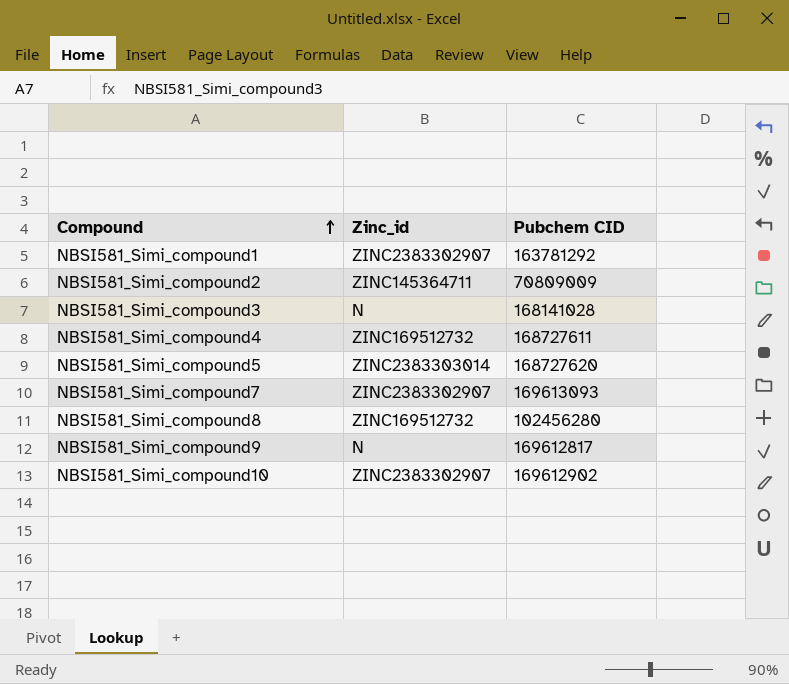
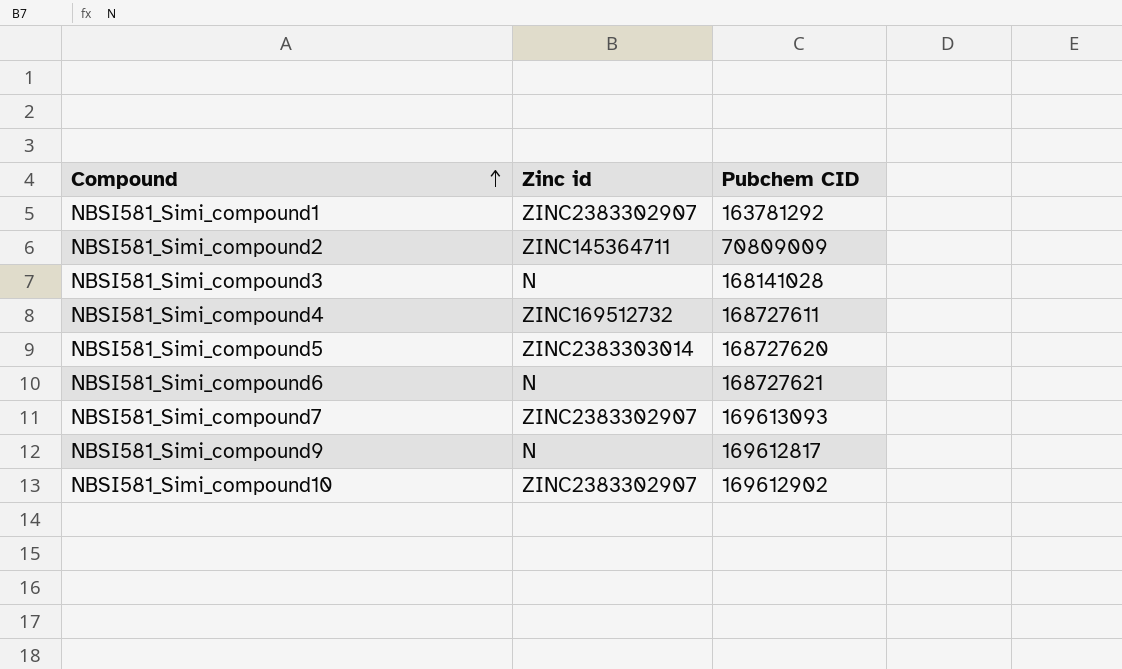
column name: Zinc_id -> Zinc id
row NBSI581_Simi_compound8: ZINC169512732 | 102456280 -> none
row NBSI581_Simi_compound6: none -> N | 168727621

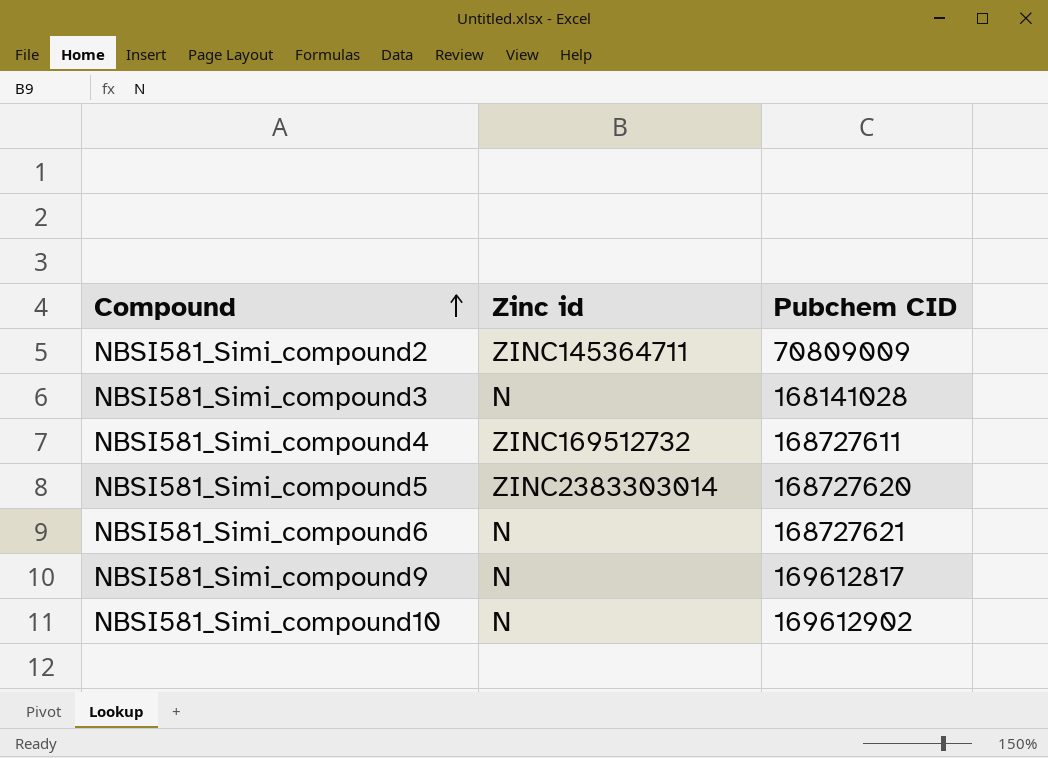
row NBSI581_Simi_compound1: ZINC2383302907 | 163781292 -> none
row NBSI581_Simi_compound7: ZINC2383302907 | 169613093 -> none
NBSI581_Simi_compound10 | Zinc id: ZINC2383302907 -> N

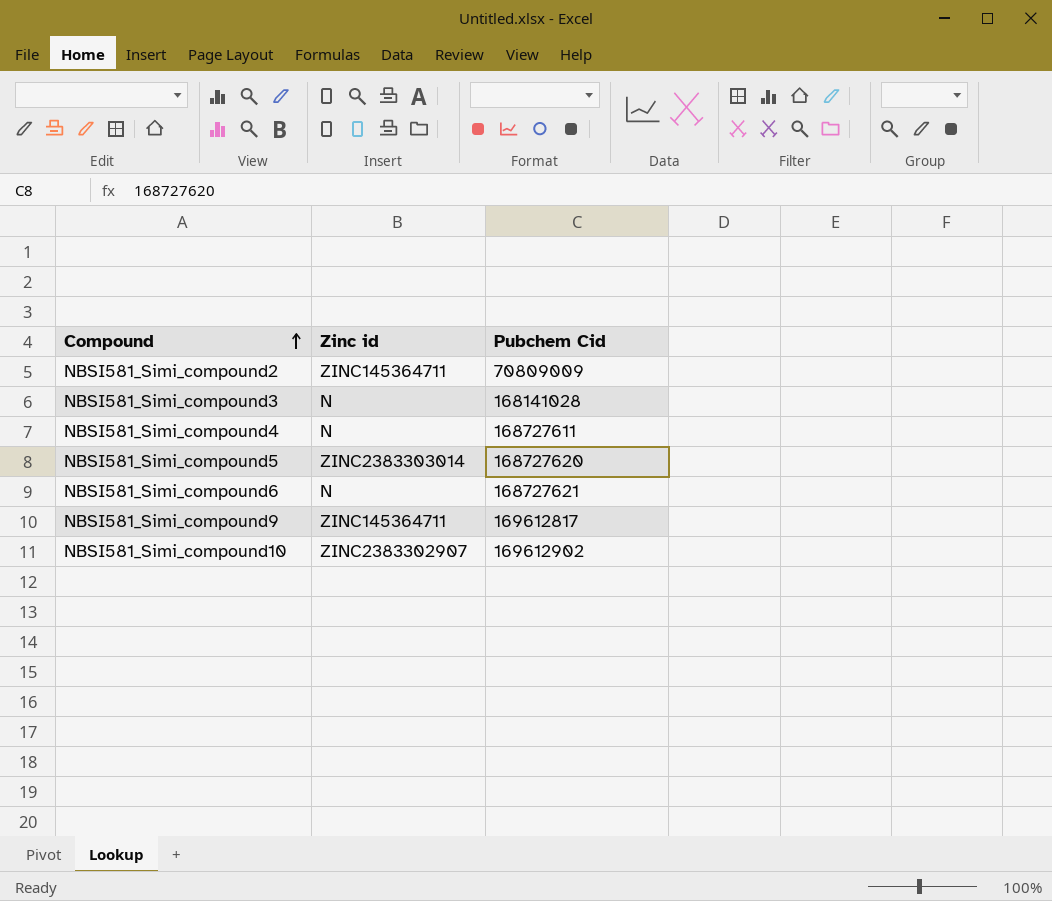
column name: Pubchem CID -> Pubchem Cid
NBSI581_Simi_compound4 | Zinc id: ZINC169512732 -> N
NBSI581_Simi_compound9 | Zinc id: N -> ZINC145364711
NBSI581_Simi_compound10 | Zinc id: N -> ZINC2383302907

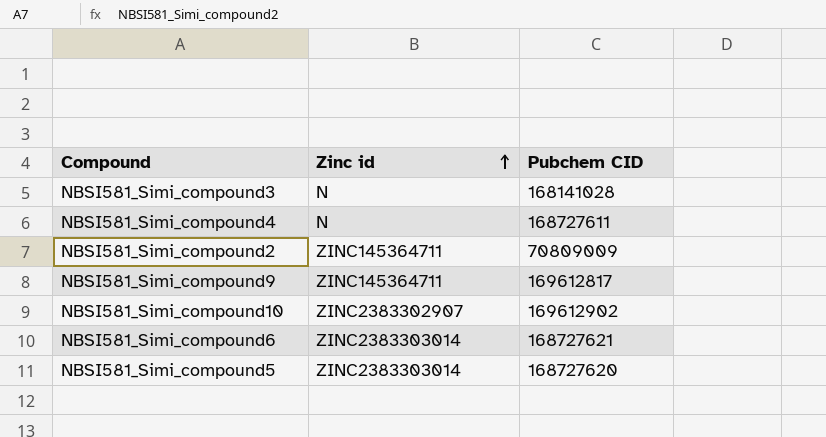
row order: Compound ascending -> Zinc id ascending
column name: Pubchem Cid -> Pubchem CID
NBSI581_Simi_compound6 | Zinc id: N -> ZINC2383303014

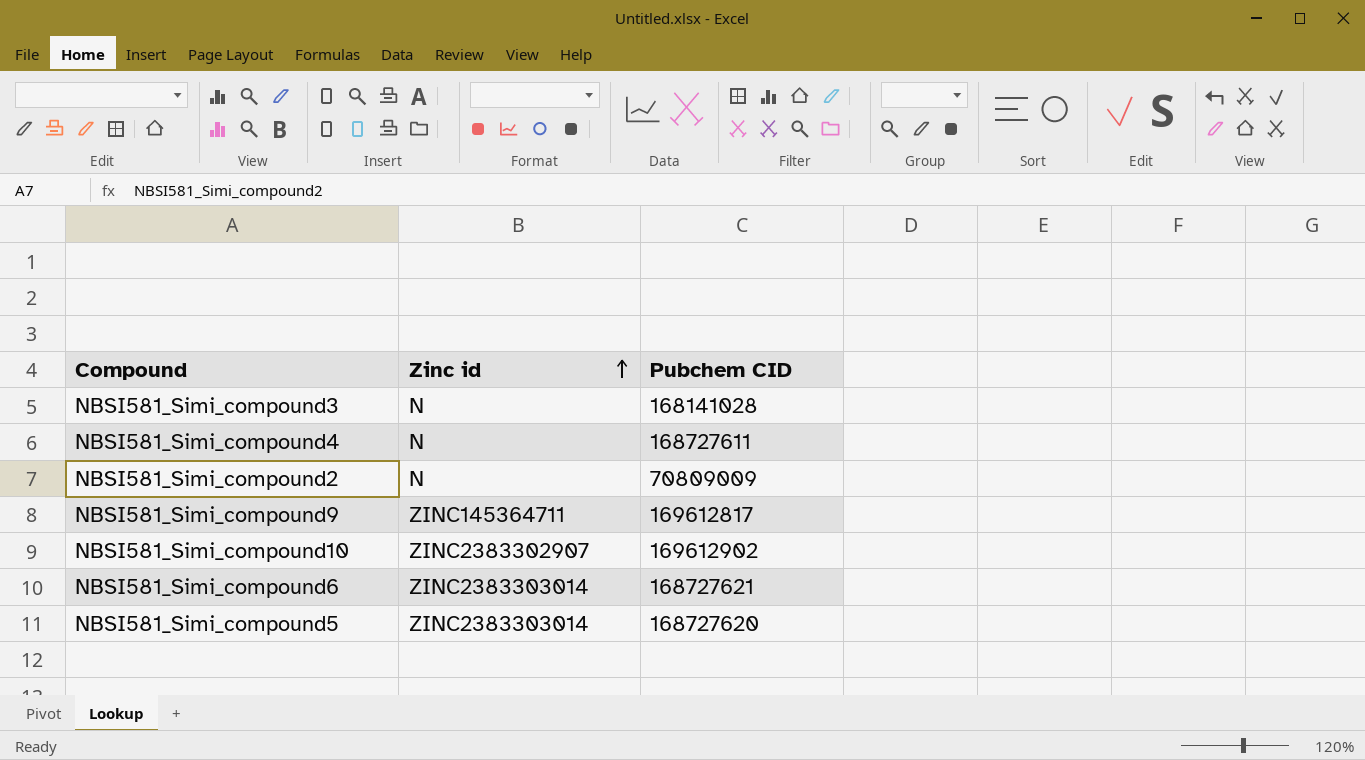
NBSI581_Simi_compound2 | Zinc id: ZINC145364711 -> N

